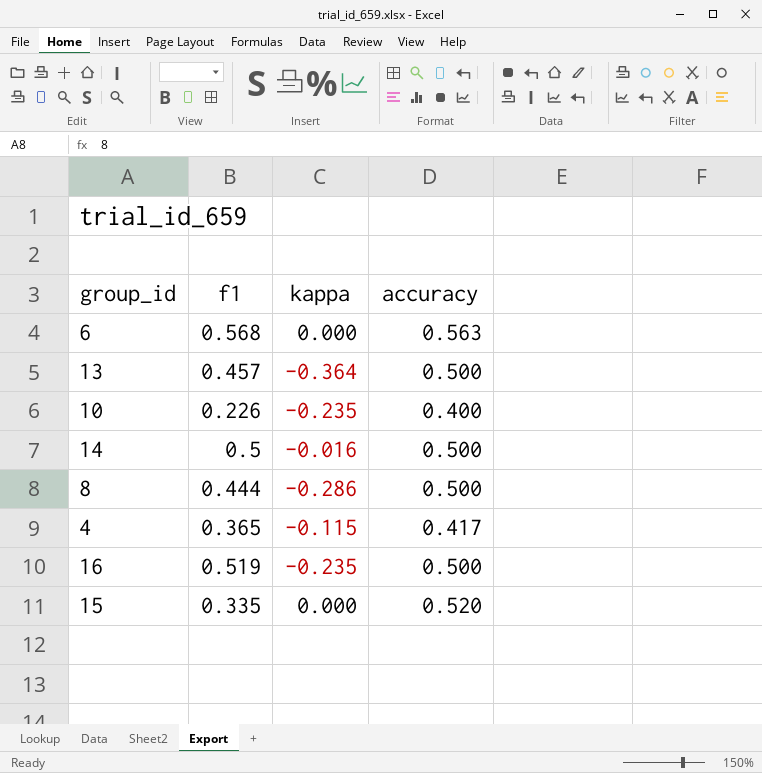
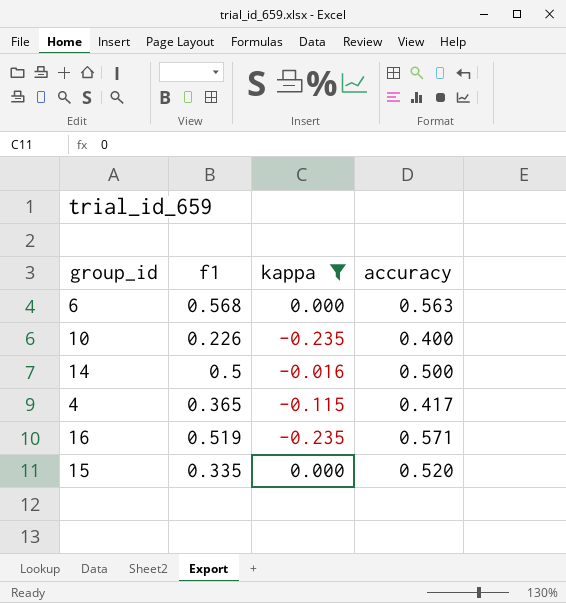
filter: none -> kappa >= -0.235
16 | accuracy: 0.500 -> 0.571

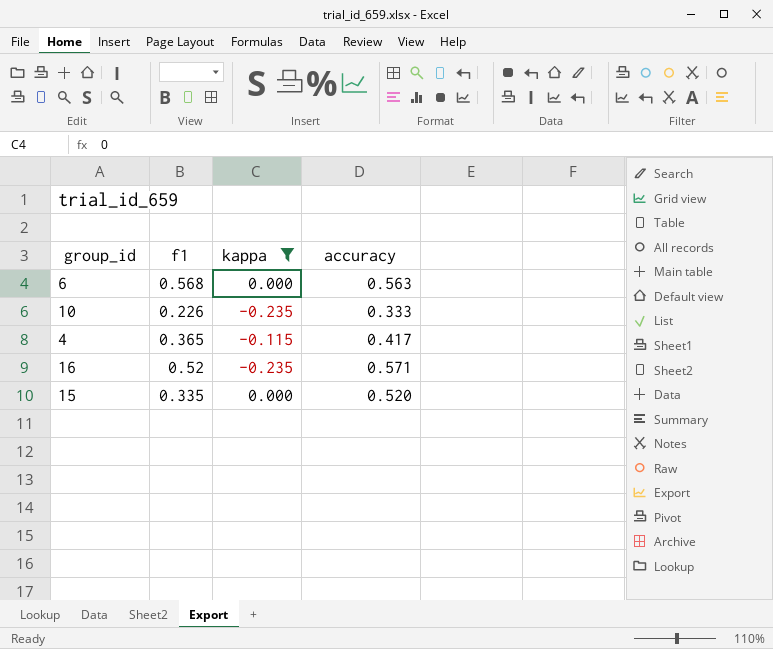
row 14: 0.5 | -0.016 | 0.500 -> none
10 | accuracy: 0.400 -> 0.333
16 | f1: 0.519 -> 0.52

